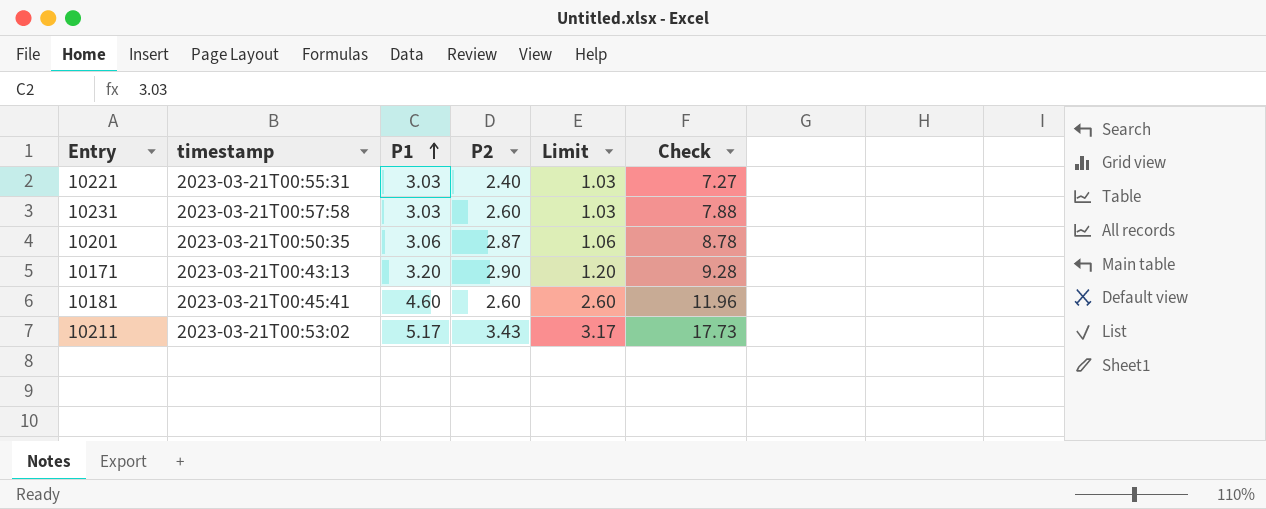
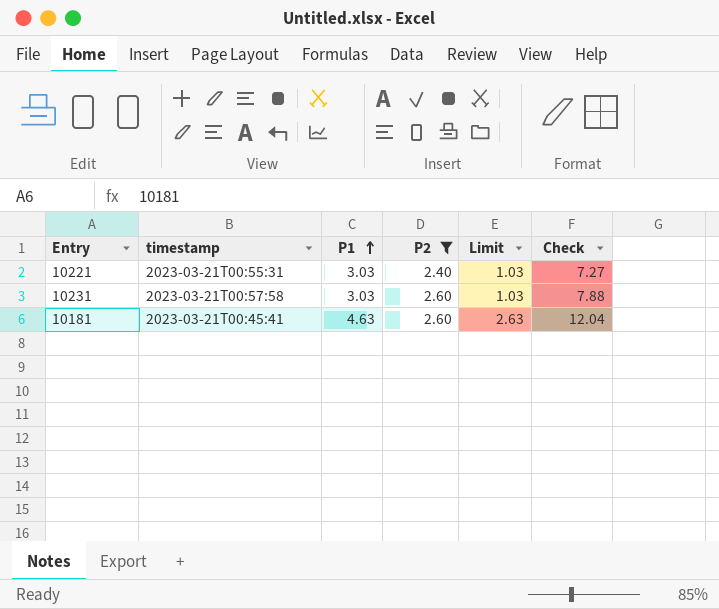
filter: none -> P2 <= 2.60
10181 | P1: 4.60 -> 4.63
10181 | Limit: 2.60 -> 2.63
10181 | Check: 11.96 -> 12.04

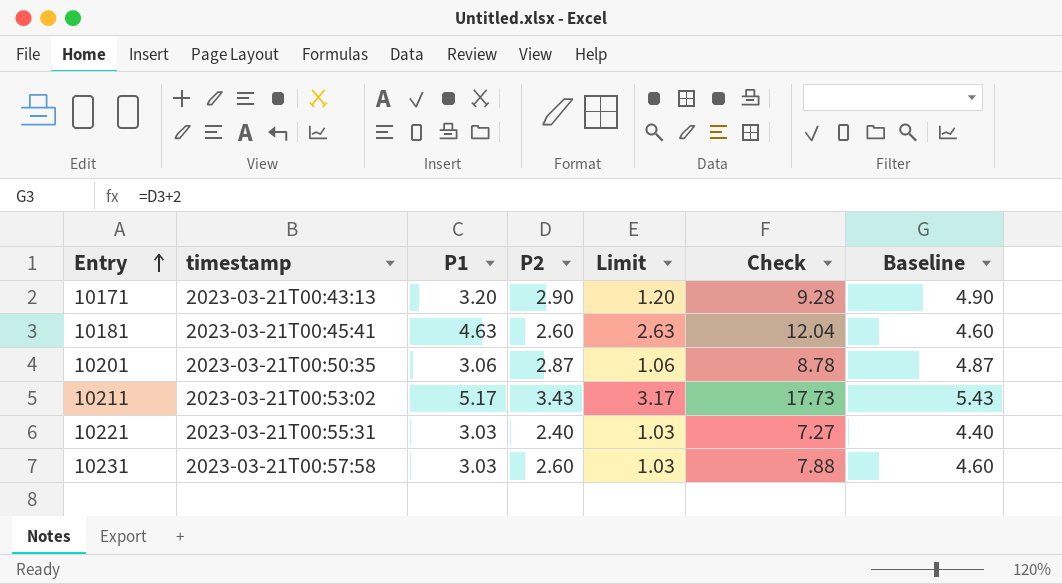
filter: P2 <= 2.60 -> none
row order: P1 ascending -> Entry ascending
column Baseline | formula: none -> [P2] + 2

